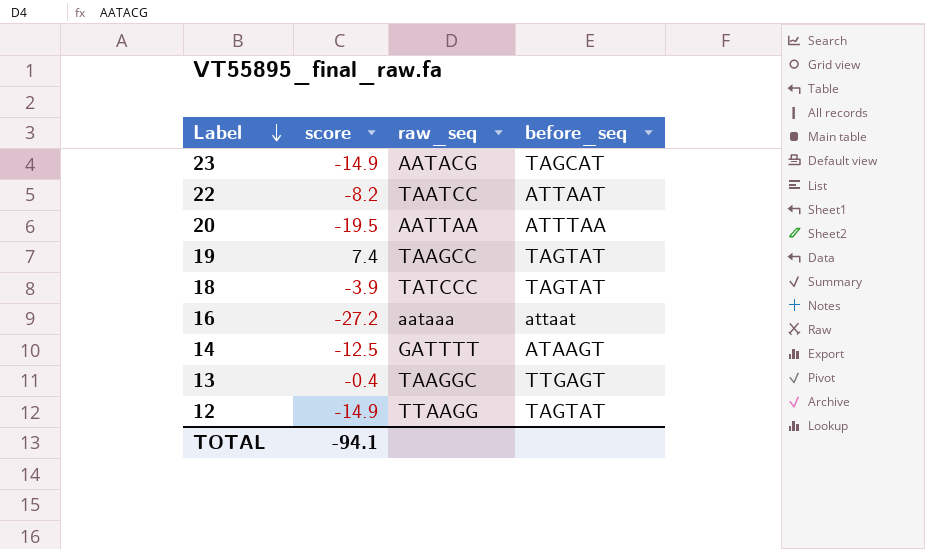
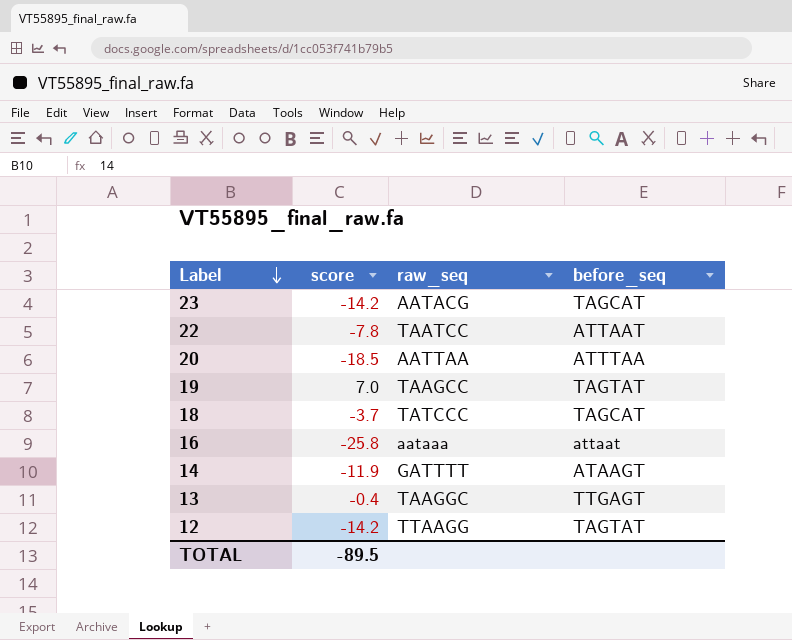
23 | score: -14.9 -> -14.2
22 | score: -8.2 -> -7.8
20 | score: -19.5 -> -18.5
19 | score: 7.4 -> 7.0
18 | score: -3.9 -> -3.7
18 | before_seq: TAGTAT -> TAGCAT
16 | score: -27.2 -> -25.8
14 | score: -12.5 -> -11.9
12 | score: -14.9 -> -14.2
TOTAL | score: -94.1 -> -89.5

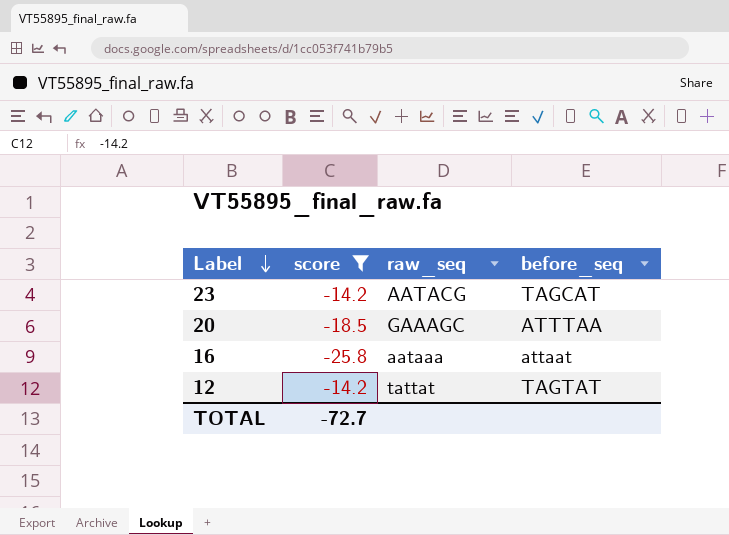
filter: none -> score <= -14.2
20 | raw_seq: AATTAA -> GAAAGC
12 | raw_seq: TTAAGG -> tattat
TOTAL | score: -89.5 -> -72.7

